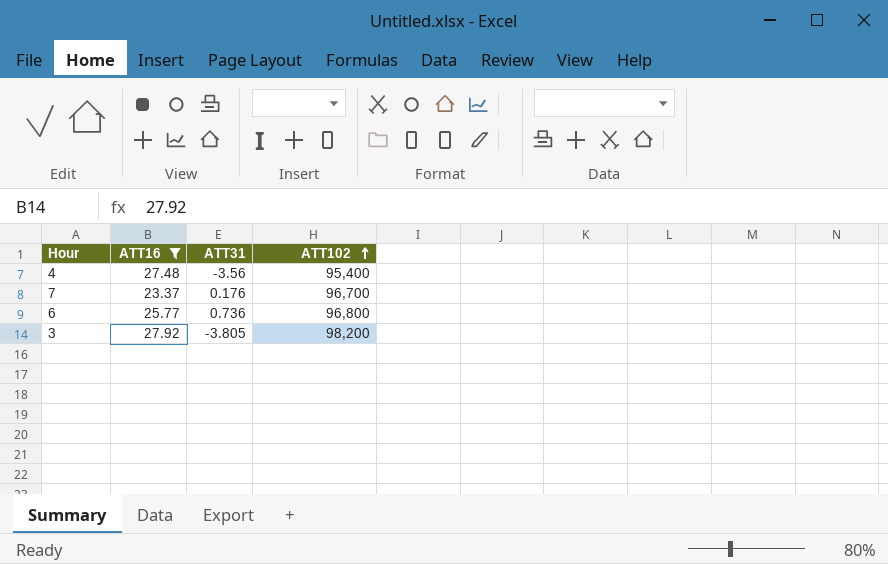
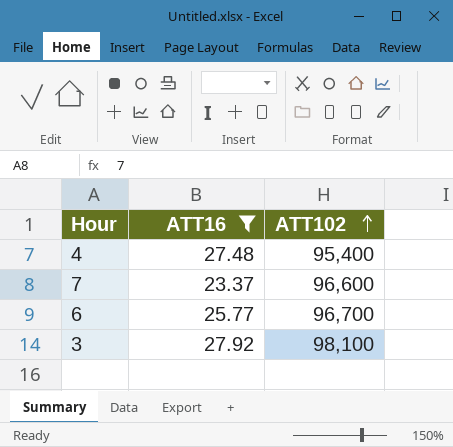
column ATT31 | position: 3 -> none
7 | ATT102: 96,700 -> 96,600
6 | ATT102: 96,800 -> 96,700
3 | ATT102: 98,200 -> 98,100

